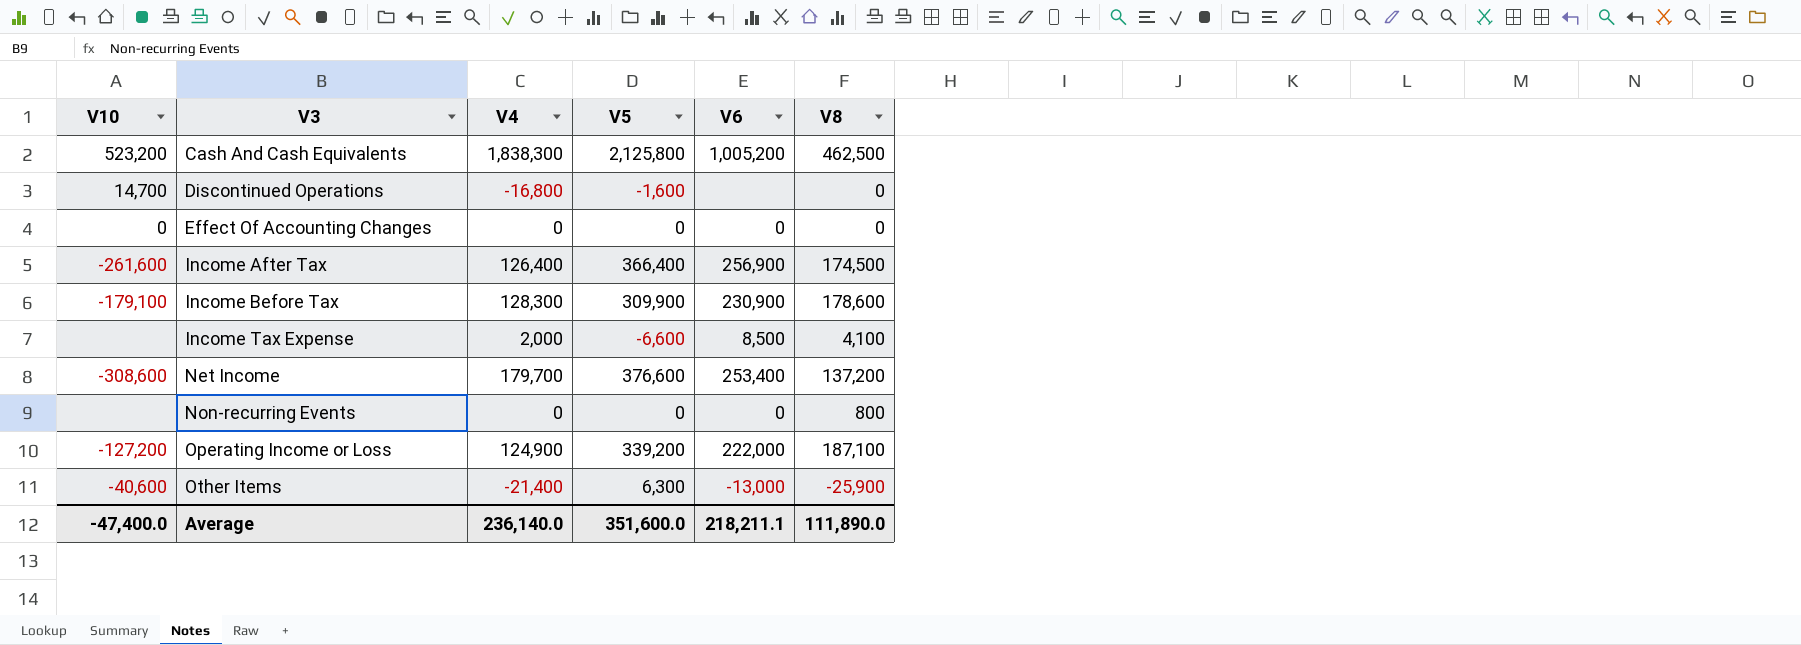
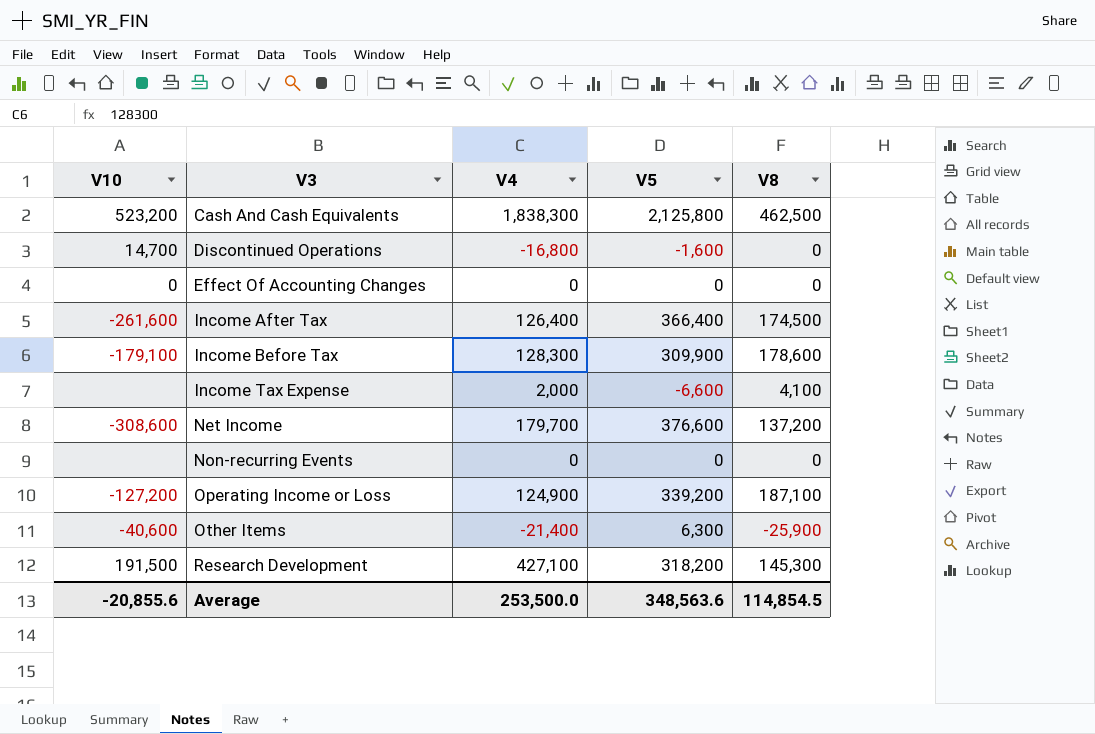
column V6 | position: 5 -> none
Non-recurring Events | V8: 800 -> 0
row Research Development: none -> 191,500 | 427,100 | 318,200 | 145,300
Average | V10: -47,400.0 -> -20,855.6
Average | V4: 236,140.0 -> 253,500.0
Average | V5: 351,600.0 -> 348,563.6
Average | V8: 111,890.0 -> 114,854.5

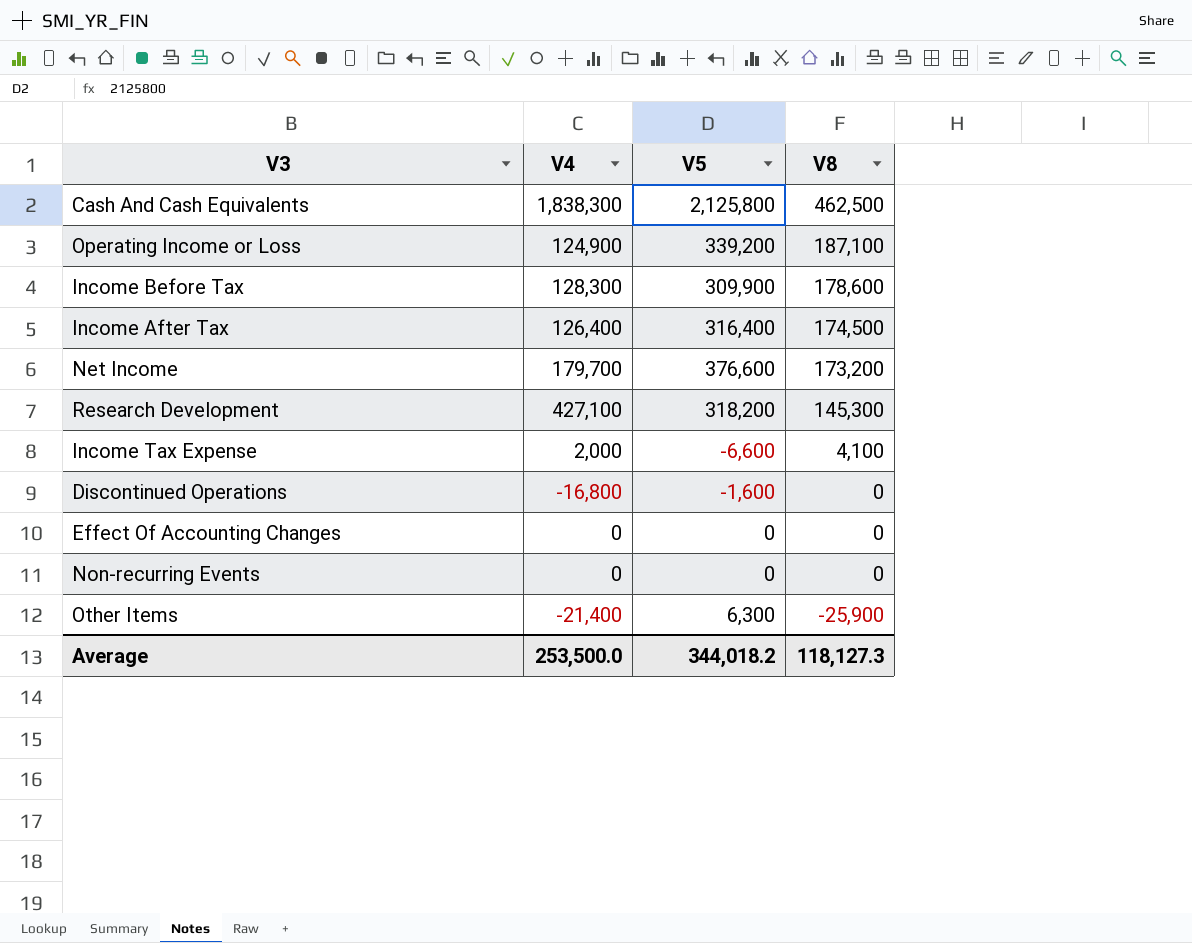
row order: V3 ascending -> V8 descending
column V10 | position: 1 -> none
Income After Tax | V5: 366,400 -> 316,400
Net Income | V8: 137,200 -> 173,200
Average | V5: 348,563.6 -> 344,018.2
Average | V8: 114,854.5 -> 118,127.3

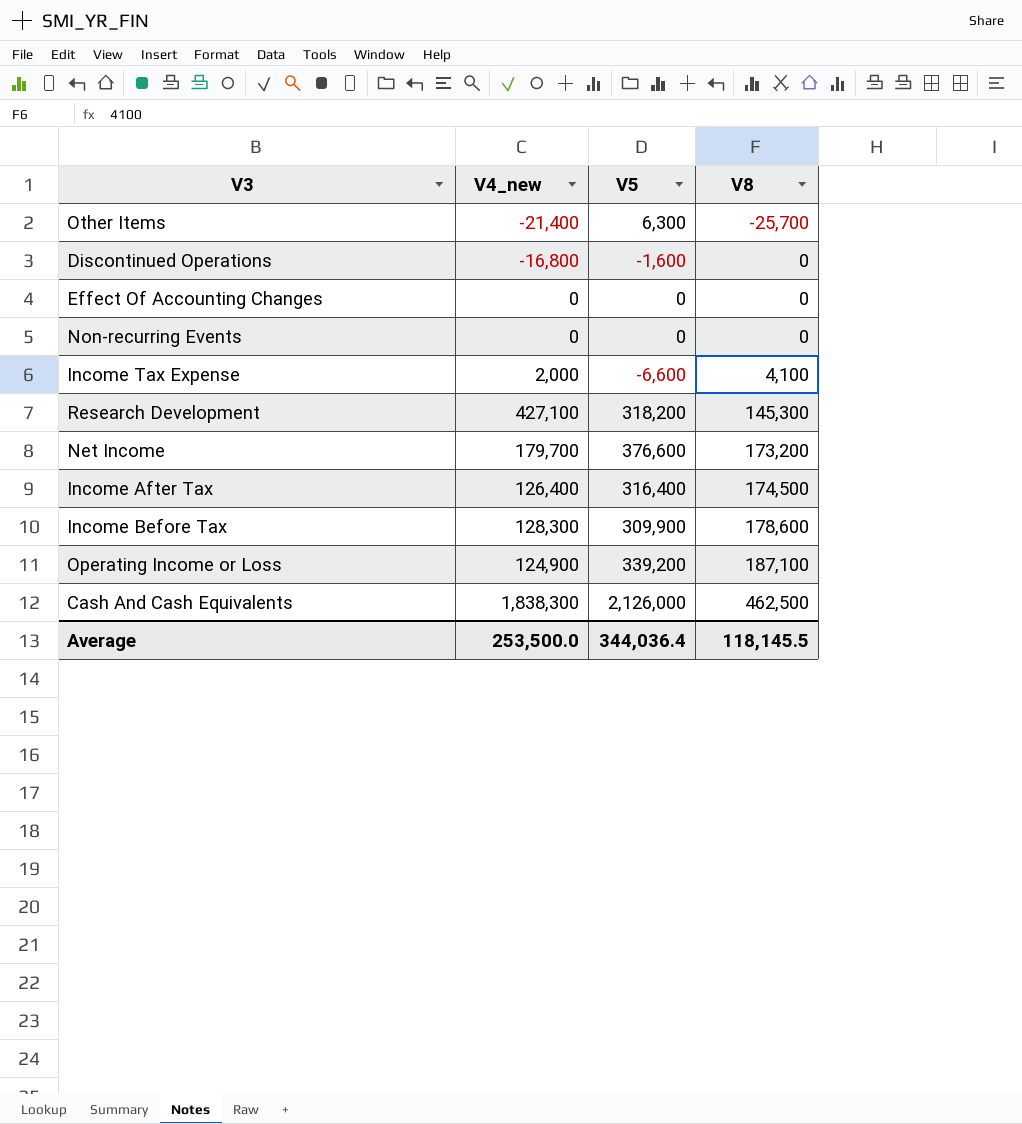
row order: V8 descending -> V8 ascending
column name: V4 -> V4_new
Other Items | V8: -25,900 -> -25,700
Cash And Cash Equivalents | V5: 2,125,800 -> 2,126,000
Average | V5: 344,018.2 -> 344,036.4
Average | V8: 118,127.3 -> 118,145.5

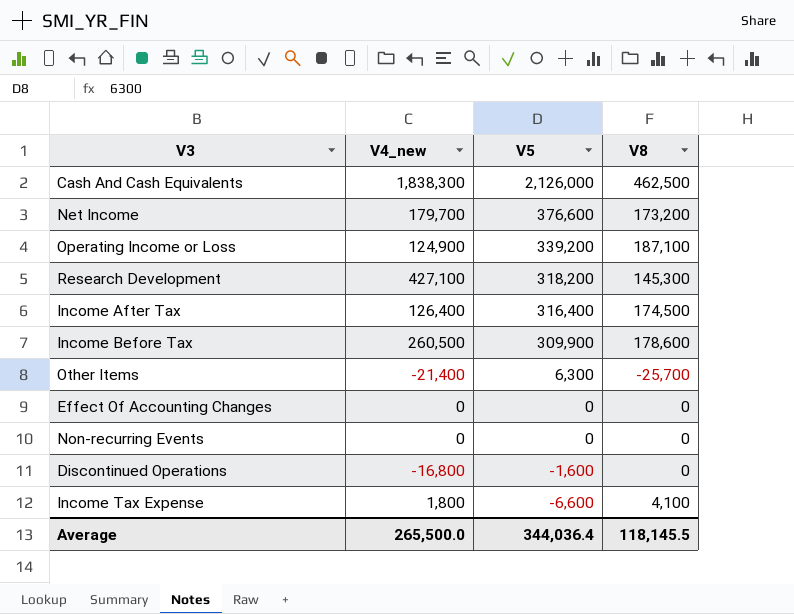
row order: V8 ascending -> V5 descending
Income Before Tax | V4_new: 128,300 -> 260,500
Income Tax Expense | V4_new: 2,000 -> 1,800
Average | V4_new: 253,500.0 -> 265,500.0

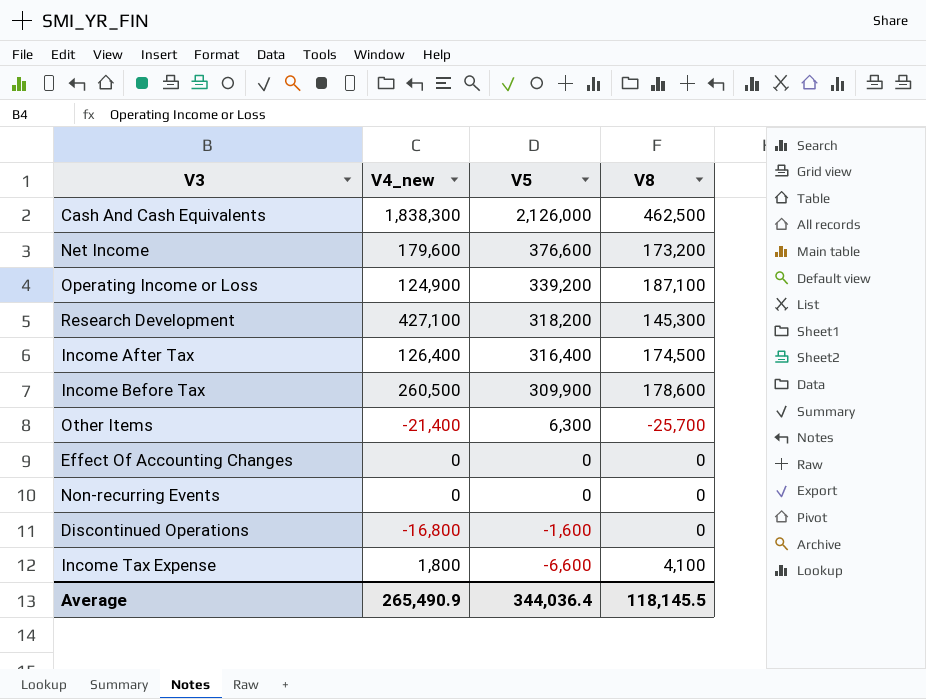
Net Income | V4_new: 179,700 -> 179,600
Average | V4_new: 265,500.0 -> 265,490.9

